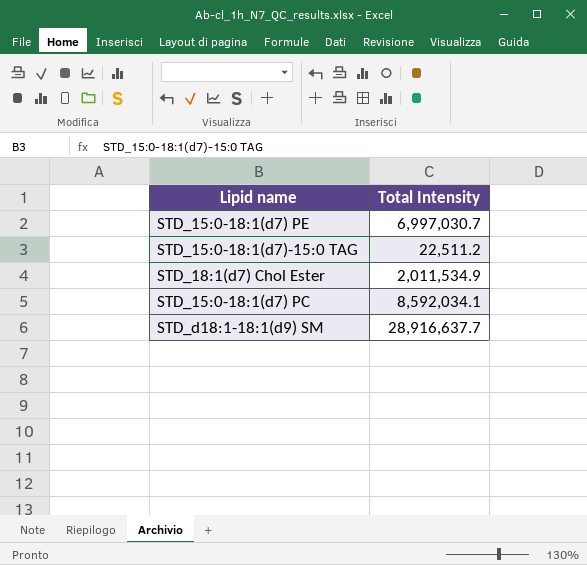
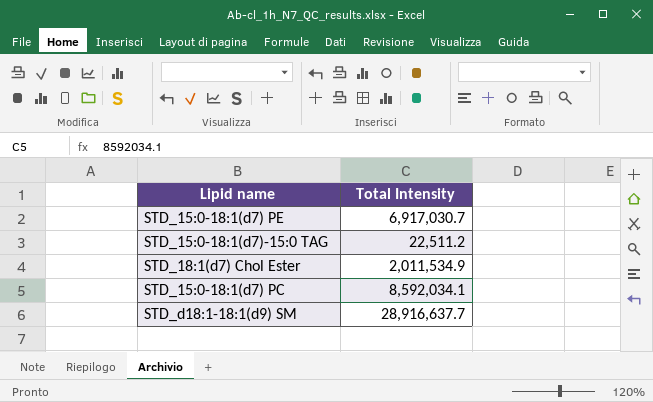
STD_15:0-18:1(d7) PE | Total Intensity: 6,997,030.7 -> 6,917,030.7

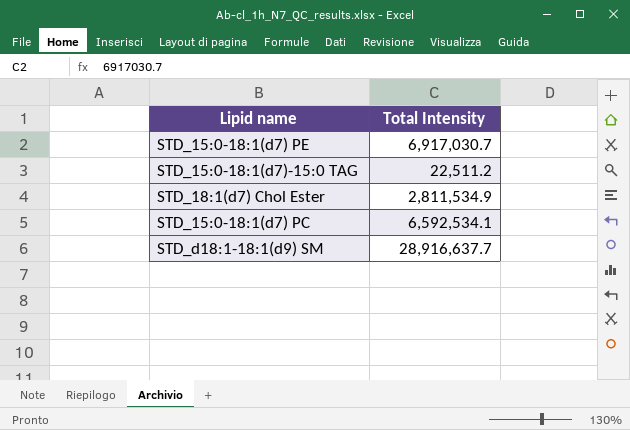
STD_18:1(d7) Chol Ester | Total Intensity: 2,011,534.9 -> 2,811,534.9
STD_15:0-18:1(d7) PC | Total Intensity: 8,592,034.1 -> 6,592,534.1

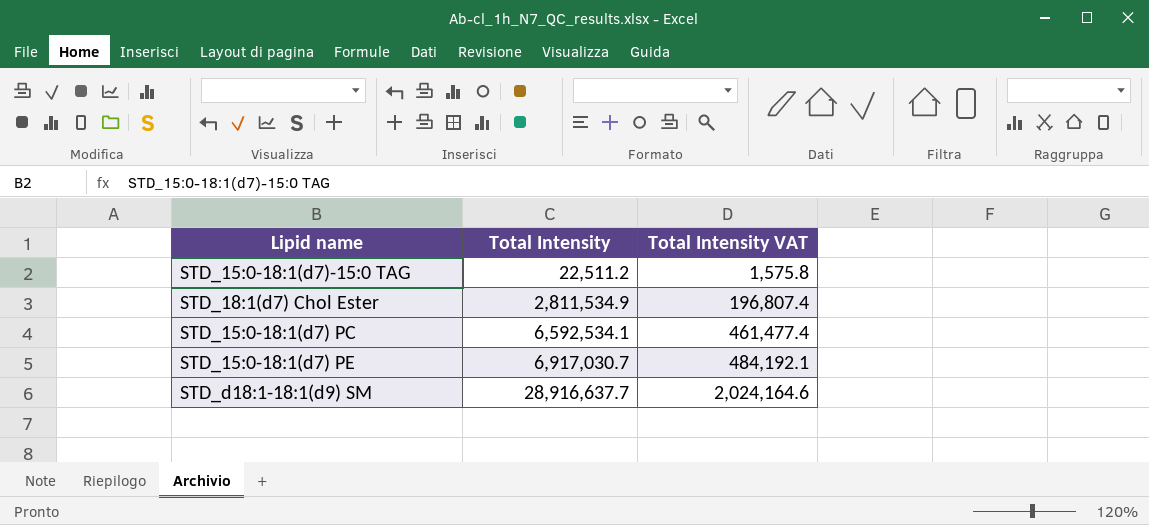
row order: none -> Total Intensity ascending
column Total Intensity VAT | formula: none -> [Total Intensity] * 0.07

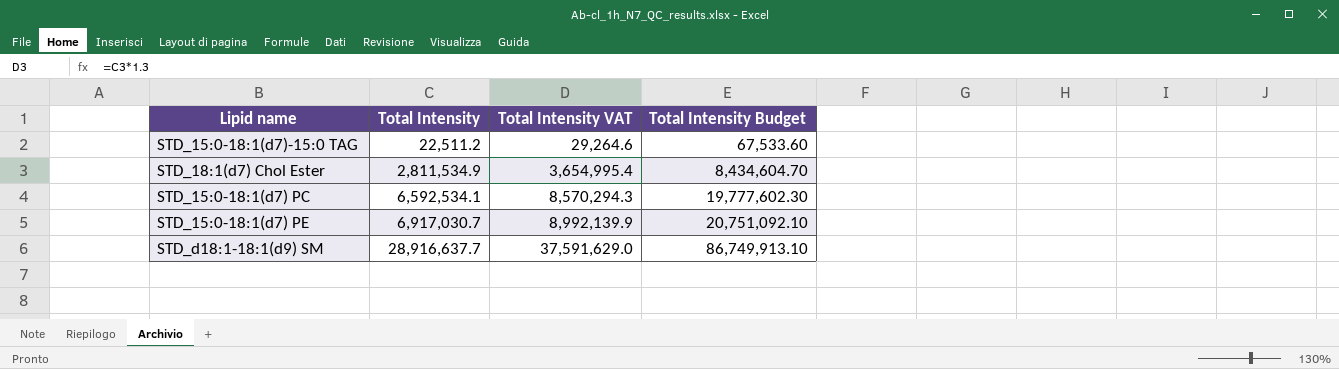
column Total Intensity VAT | formula: [Total Intensity] * 0.07 -> [Total Intensity] * 1.3
column Total Intensity Budget | formula: none -> [Total Intensity] * 3

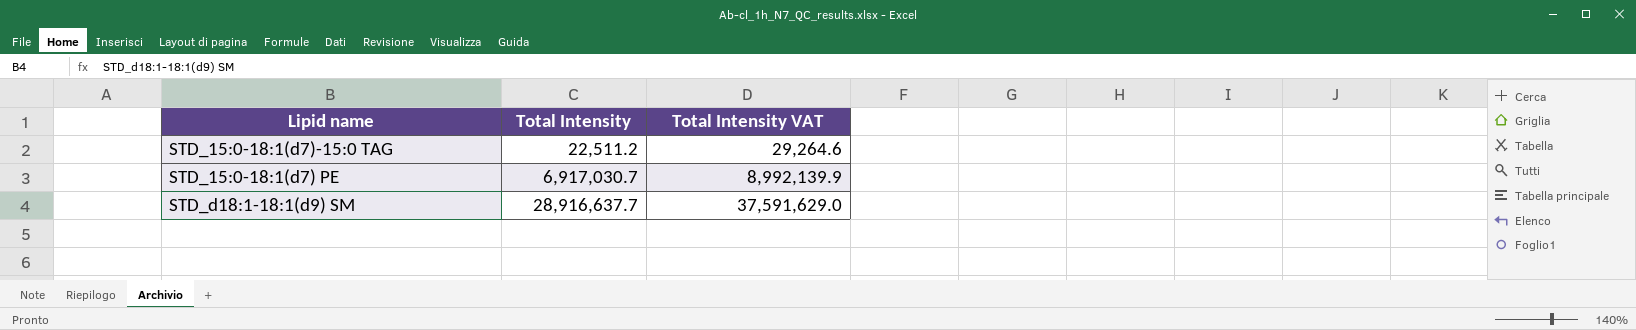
column Total Intensity Budget | formula: [Total Intensity] * 3 -> none
row STD_18:1(d7) Chol Ester: 2,811,534.9 | 3,654,995.4 | 8,434,604.70 -> none
row STD_15:0-18:1(d7) PC: 6,592,534.1 | 8,570,294.3 | 19,777,602.30 -> none

